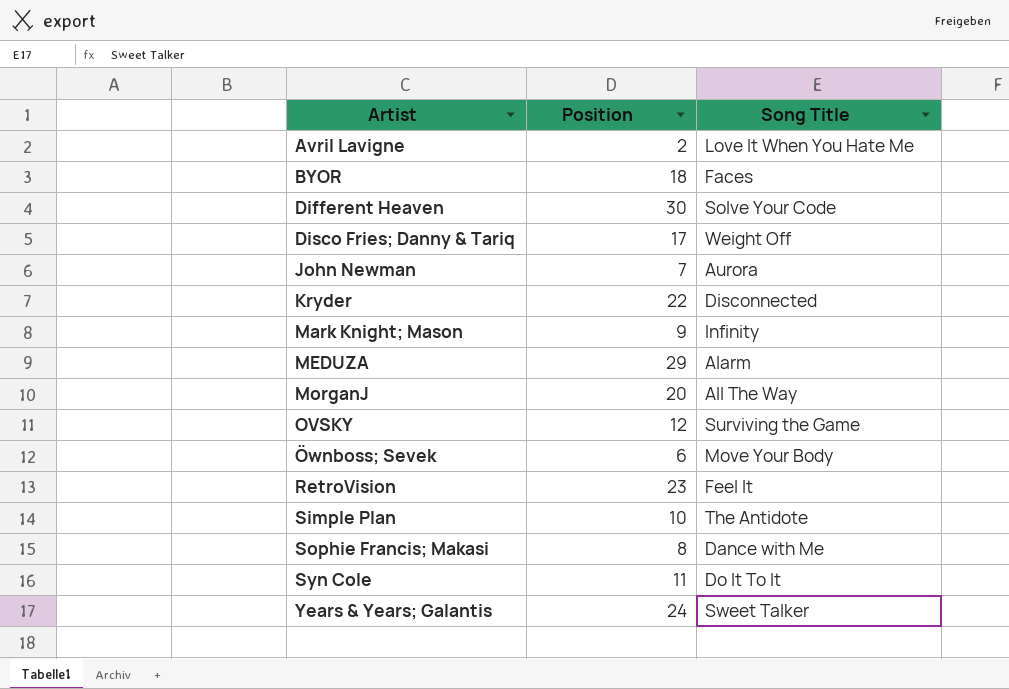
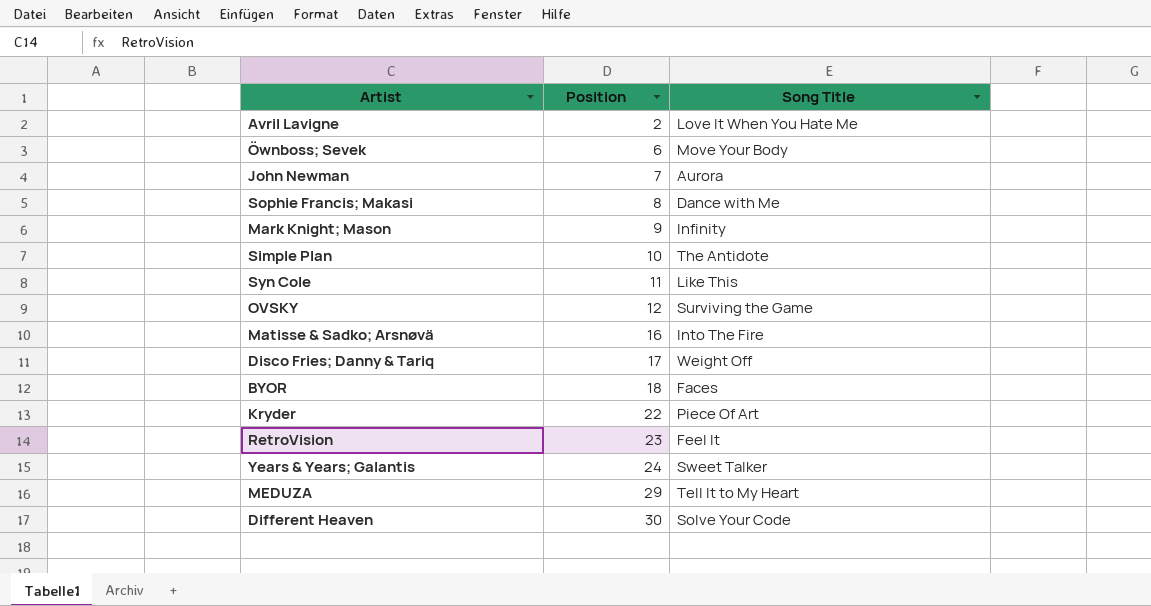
row order: Artist ascending -> Position ascending
row MorganJ: 20 | All The Way -> none
Syn Cole | Song Title: Do It To It -> Like This
row Matisse & Sadko; Arsnøvä: none -> 16 | Into The Fire
Kryder | Song Title: Disconnected -> Piece Of Art
MEDUZA | Song Title: Alarm -> Tell It to My Heart

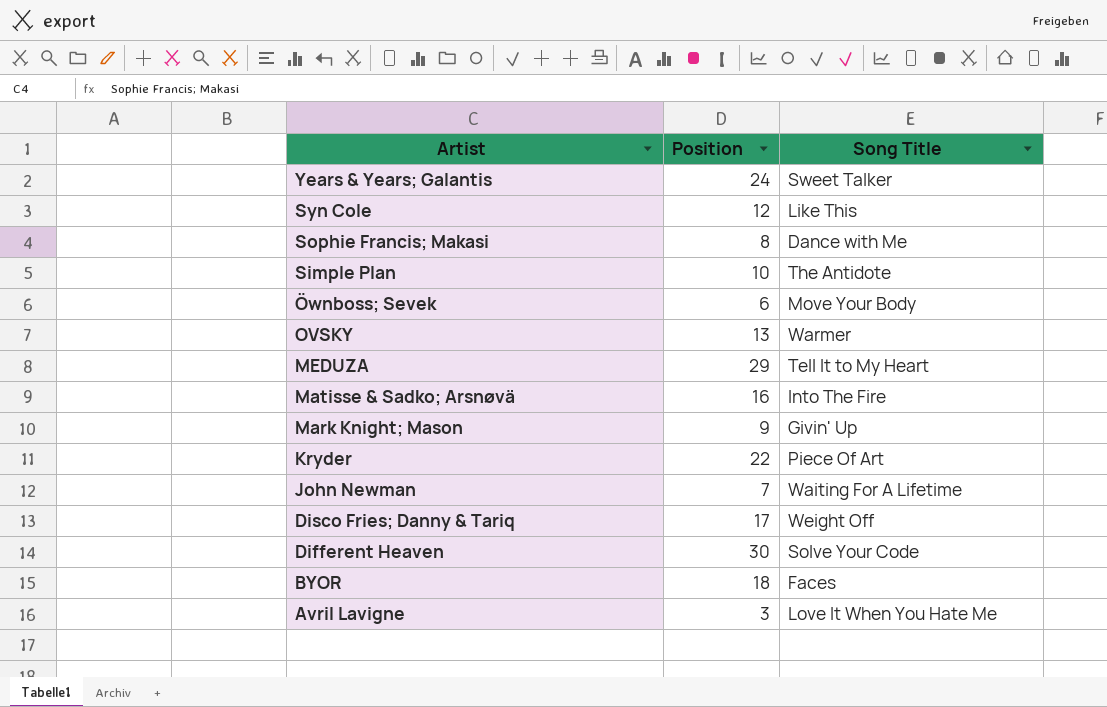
row order: Position ascending -> Artist descending
row RetroVision: 23 | Feel It -> none
Syn Cole | Position: 11 -> 12
OVSKY | Position: 12 -> 13
OVSKY | Song Title: Surviving the Game -> Warmer
Mark Knight; Mason | Song Title: Infinity -> Givin' Up
John Newman | Song Title: Aurora -> Waiting For A Lifetime
Avril Lavigne | Position: 2 -> 3

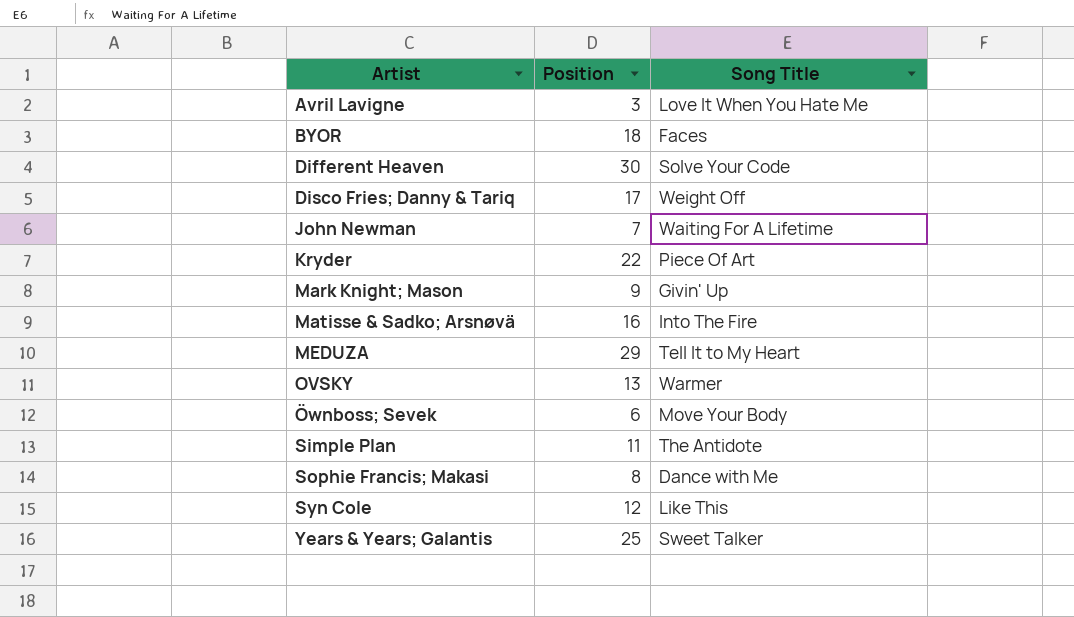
row order: Artist descending -> Artist ascending
Simple Plan | Position: 10 -> 11
Years & Years; Galantis | Position: 24 -> 25

